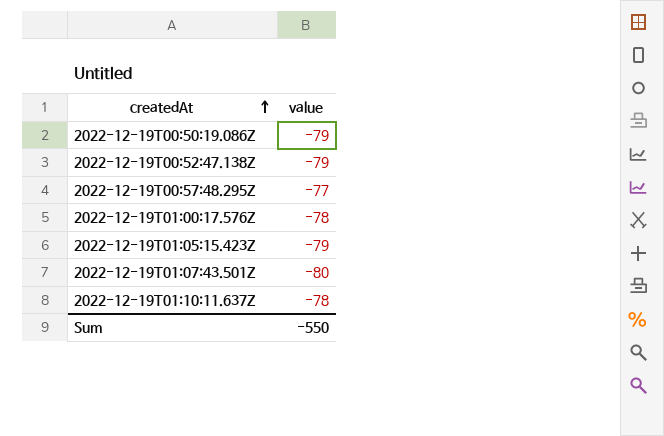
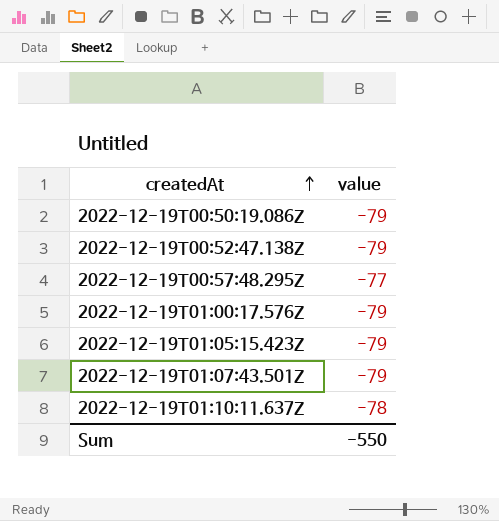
2022-12-19T01:00:17.576Z | value: -78 -> -79
2022-12-19T01:07:43.501Z | value: -80 -> -79

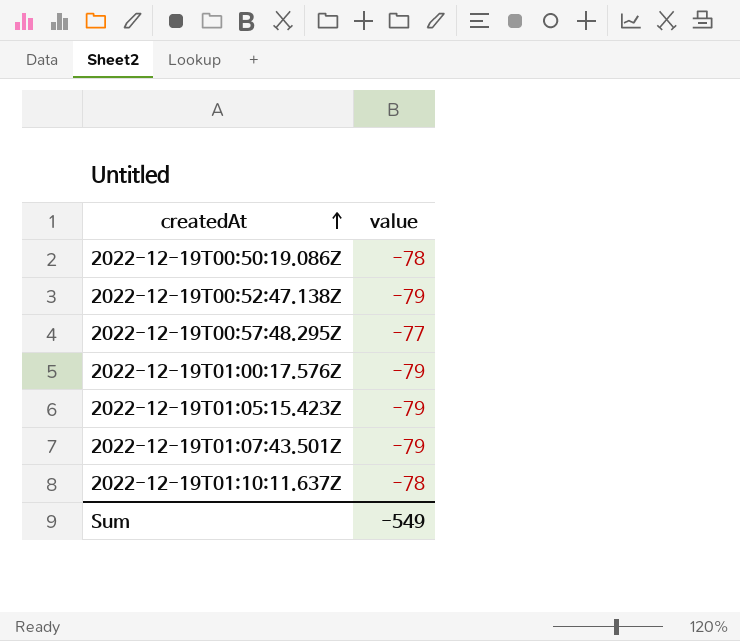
2022-12-19T00:50:19.086Z | value: -79 -> -78
Sum | value: -550 -> -549

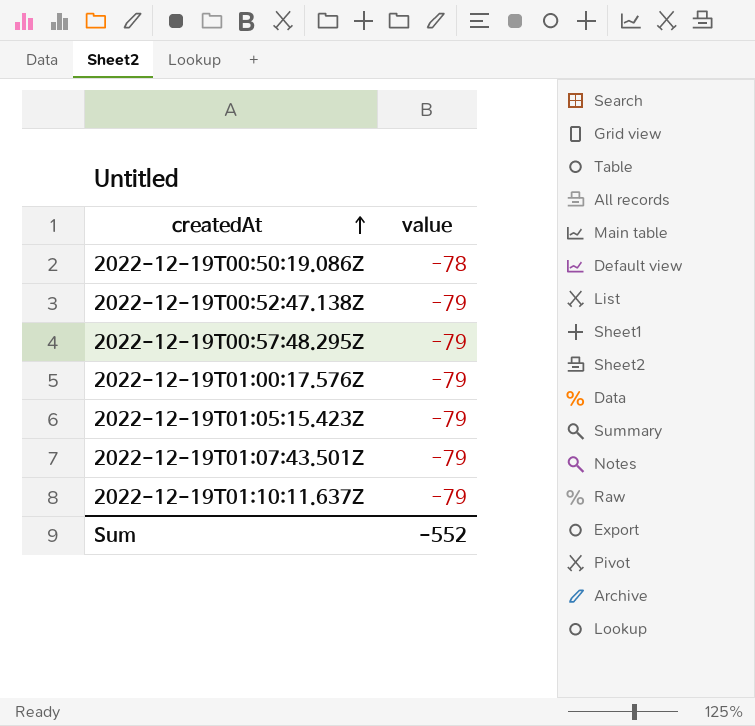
2022-12-19T00:57:48.295Z | value: -77 -> -79
2022-12-19T01:10:11.637Z | value: -78 -> -79
Sum | value: -549 -> -552

